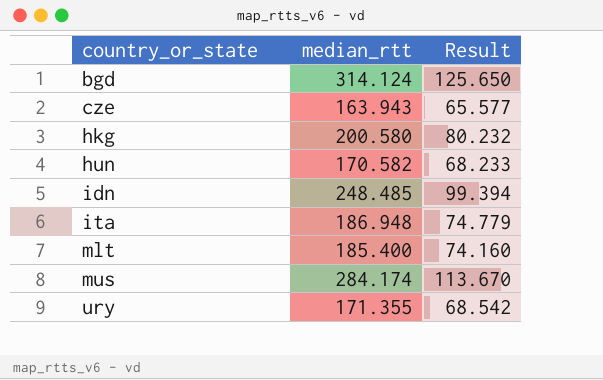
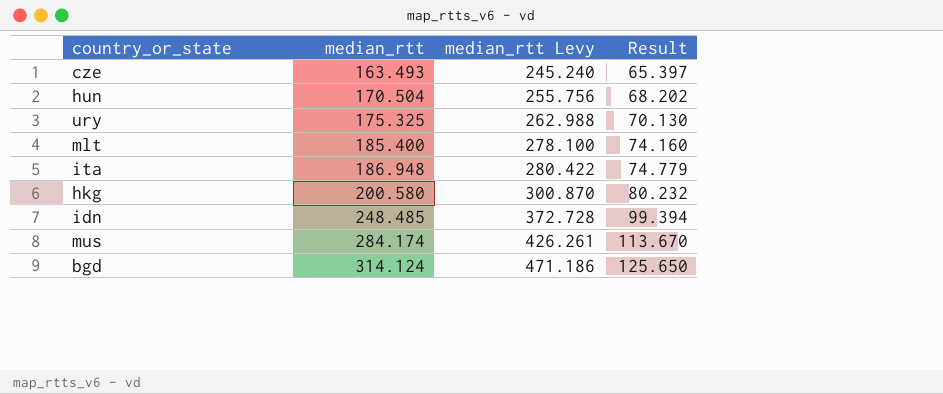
row order: country_or_state ascending -> median_rtt ascending
column median_rtt Levy | formula: none -> [median_rtt] * 1.5
cze | median_rtt: 163.943 -> 163.493
cze | Result: 65.577 -> 65.397
hun | median_rtt: 170.582 -> 170.504
hun | Result: 68.233 -> 68.202
ury | median_rtt: 171.355 -> 175.325
ury | Result: 68.542 -> 70.130

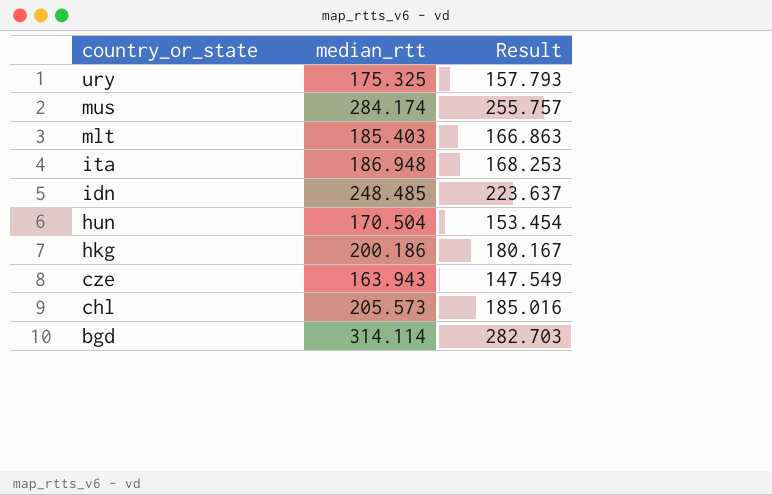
row order: median_rtt ascending -> country_or_state descending
column median_rtt Levy | formula: [median_rtt] * 1.5 -> none
column Result | formula: [median_rtt] * 0.4 -> [median_rtt] * 0.9
mlt | median_rtt: 185.400 -> 185.403
hkg | median_rtt: 200.580 -> 200.186
cze | median_rtt: 163.493 -> 163.943
row chl: none -> 205.573 | 185.016
bgd | median_rtt: 314.124 -> 314.114

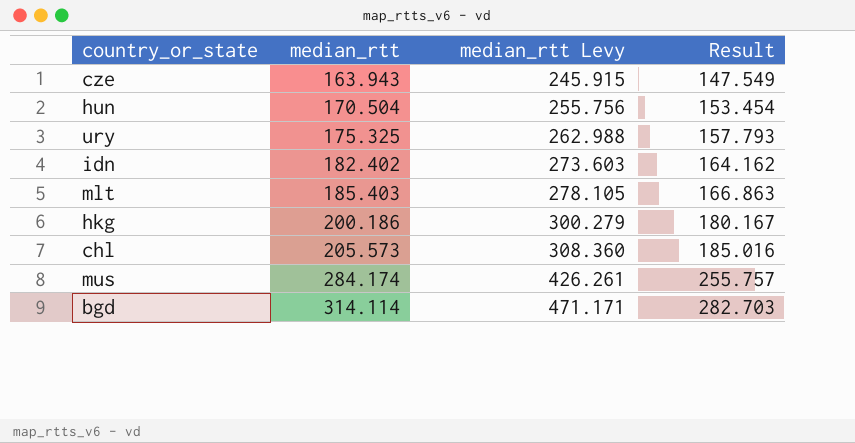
row order: country_or_state descending -> median_rtt ascending
column median_rtt Levy | formula: none -> [median_rtt] * 1.5
row ita: 186.948 | 168.253 -> none
idn | median_rtt: 248.485 -> 182.402
idn | Result: 223.637 -> 164.162

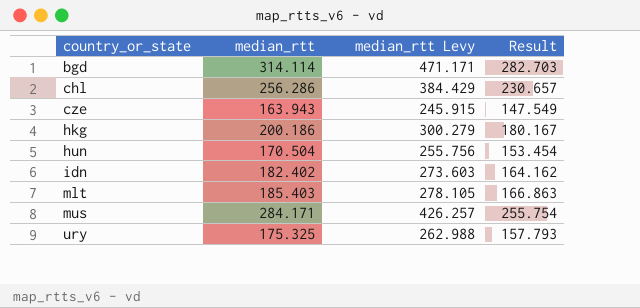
row order: median_rtt ascending -> country_or_state ascending
chl | median_rtt: 205.573 -> 256.286
chl | median_rtt Levy: 308.360 -> 384.429
chl | Result: 185.016 -> 230.657
mus | median_rtt: 284.174 -> 284.171
mus | median_rtt Levy: 426.261 -> 426.257
mus | Result: 255.757 -> 255.754

